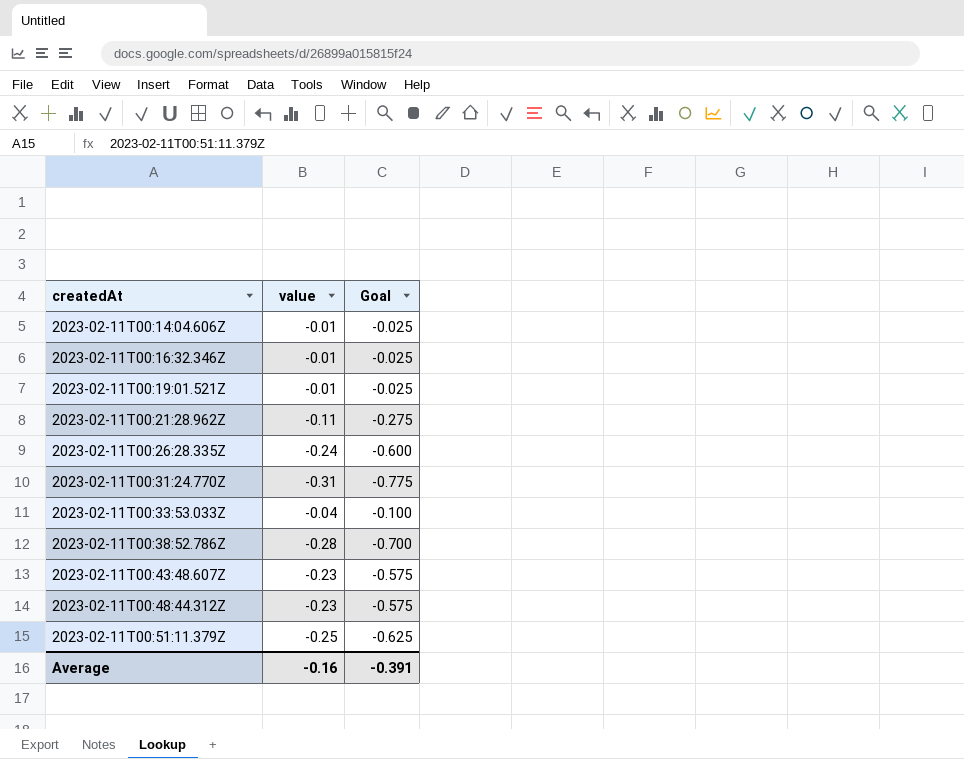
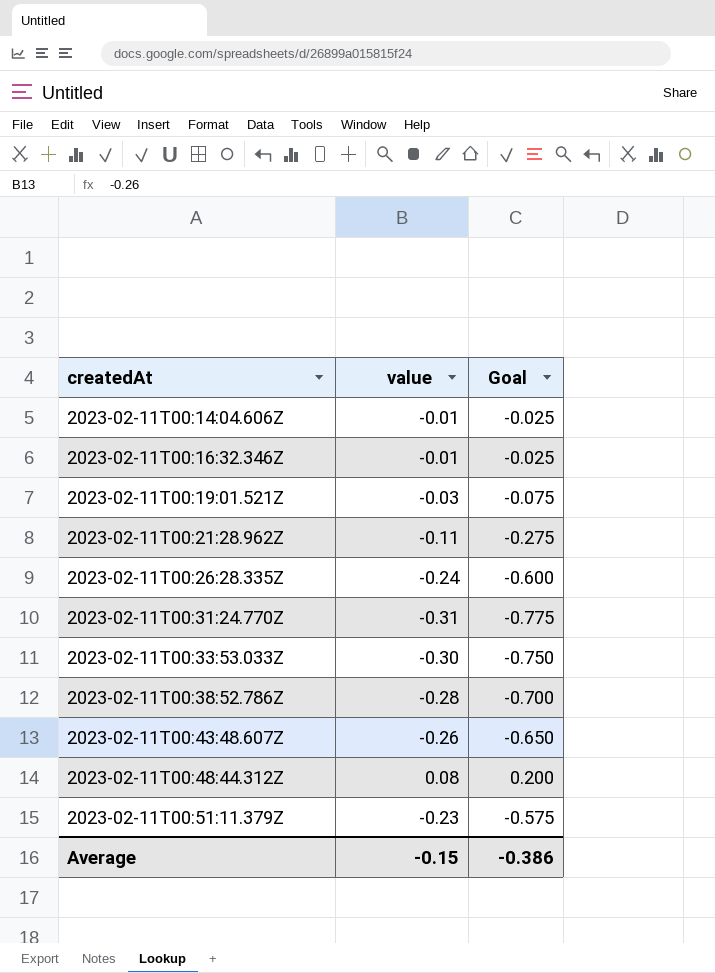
2023-02-11T00:19:01.521Z | value: -0.01 -> -0.03
2023-02-11T00:19:01.521Z | Goal: -0.025 -> -0.075
2023-02-11T00:33:53.033Z | value: -0.04 -> -0.30
2023-02-11T00:33:53.033Z | Goal: -0.100 -> -0.750
2023-02-11T00:43:48.607Z | value: -0.23 -> -0.26
2023-02-11T00:43:48.607Z | Goal: -0.575 -> -0.650
2023-02-11T00:48:44.312Z | value: -0.23 -> 0.08
2023-02-11T00:48:44.312Z | Goal: -0.575 -> 0.200
2023-02-11T00:51:11.379Z | value: -0.25 -> -0.23
2023-02-11T00:51:11.379Z | Goal: -0.625 -> -0.575
Average | value: -0.16 -> -0.15
Average | Goal: -0.391 -> -0.386

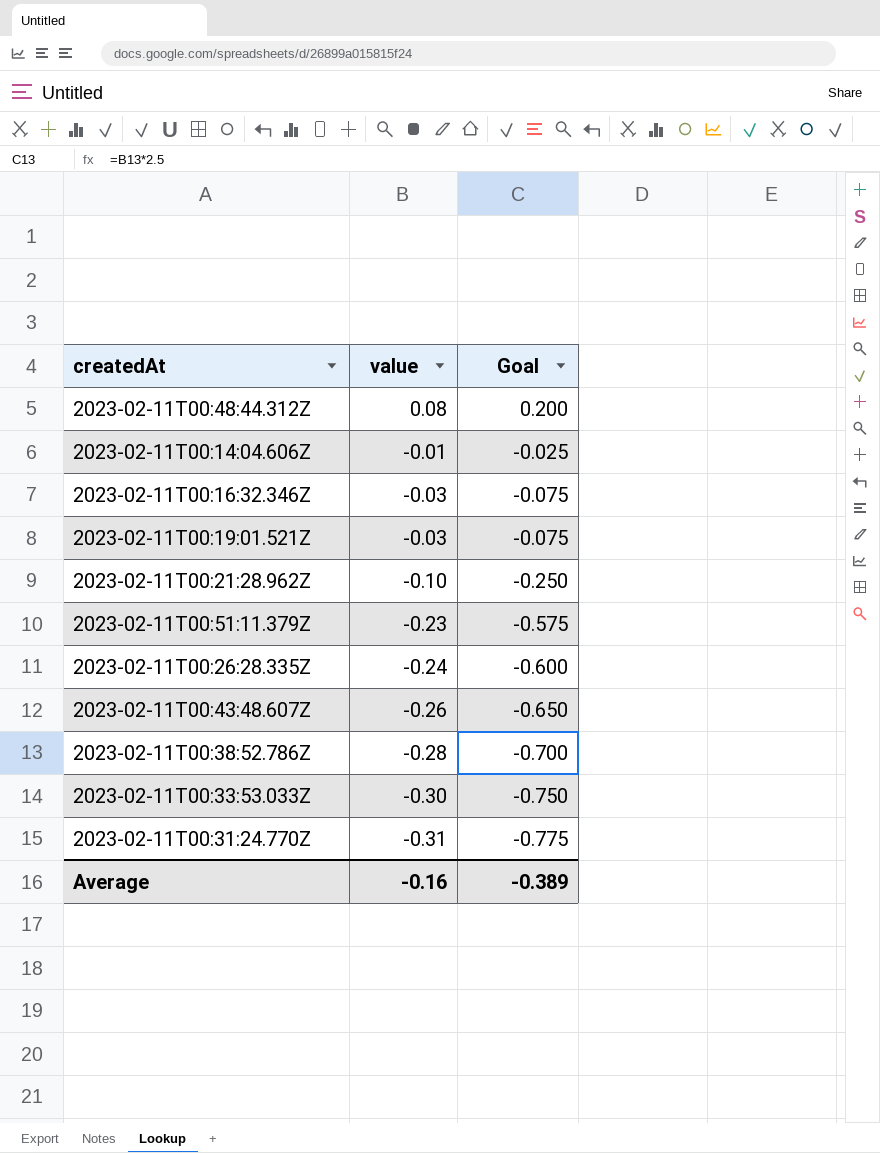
row order: createdAt ascending -> value descending
2023-02-11T00:16:32.346Z | value: -0.01 -> -0.03
2023-02-11T00:16:32.346Z | Goal: -0.025 -> -0.075
2023-02-11T00:21:28.962Z | value: -0.11 -> -0.10
2023-02-11T00:21:28.962Z | Goal: -0.275 -> -0.250
Average | value: -0.15 -> -0.16
Average | Goal: -0.386 -> -0.389

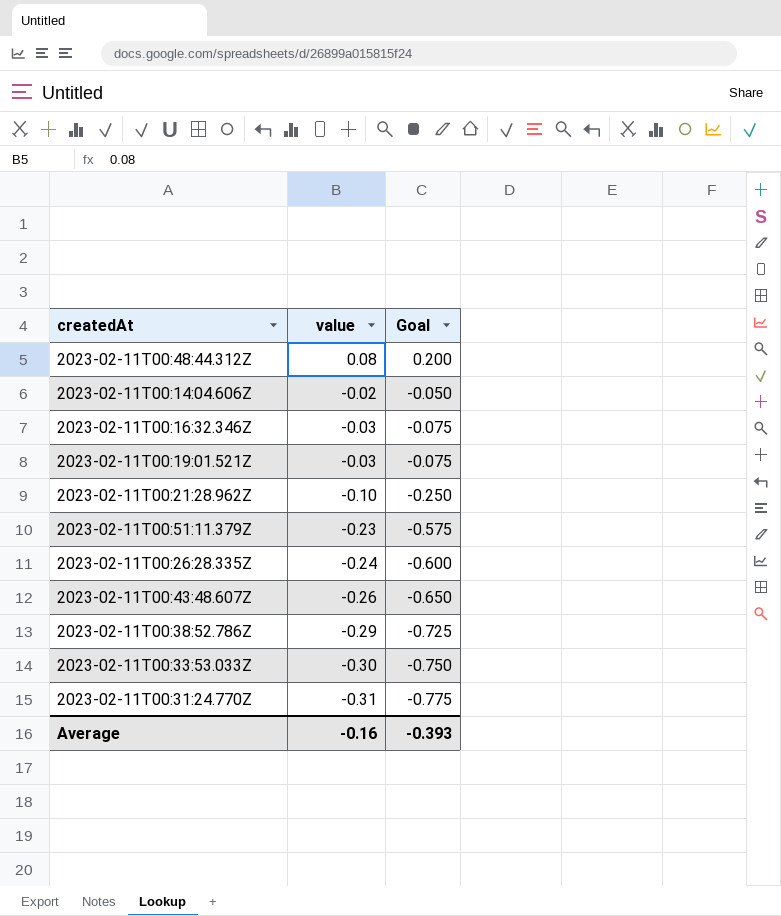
2023-02-11T00:14:04.606Z | value: -0.01 -> -0.02
2023-02-11T00:14:04.606Z | Goal: -0.025 -> -0.050
2023-02-11T00:38:52.786Z | value: -0.28 -> -0.29
2023-02-11T00:38:52.786Z | Goal: -0.700 -> -0.725
Average | Goal: -0.389 -> -0.393

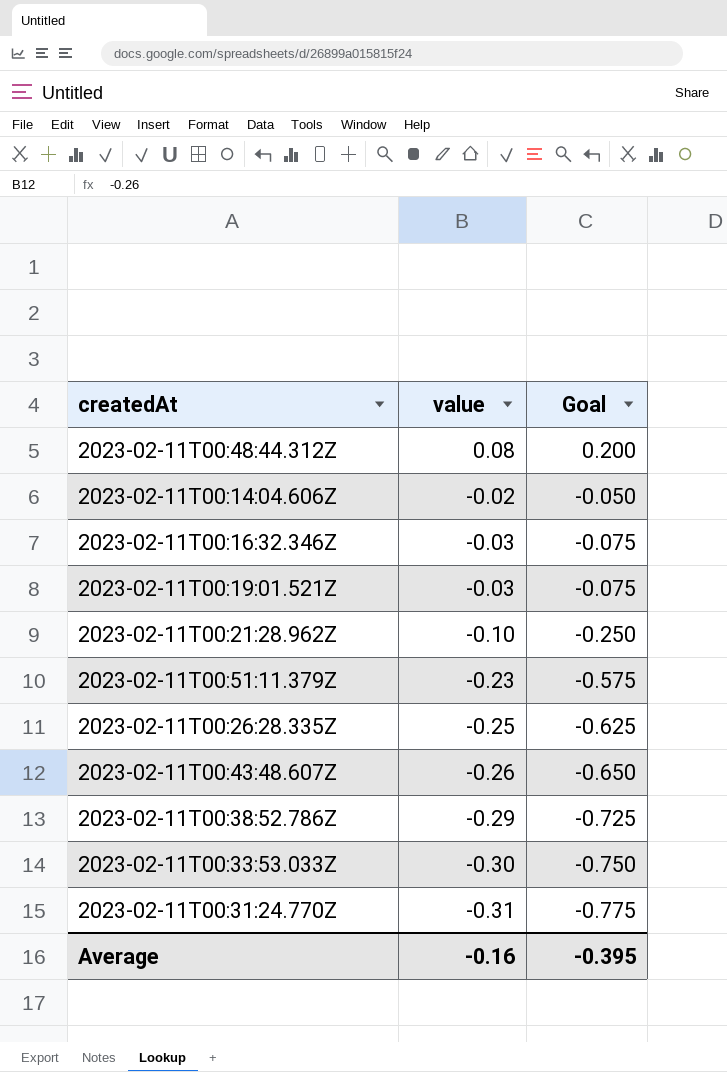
2023-02-11T00:26:28.335Z | value: -0.24 -> -0.25
2023-02-11T00:26:28.335Z | Goal: -0.600 -> -0.625
Average | Goal: -0.393 -> -0.395

